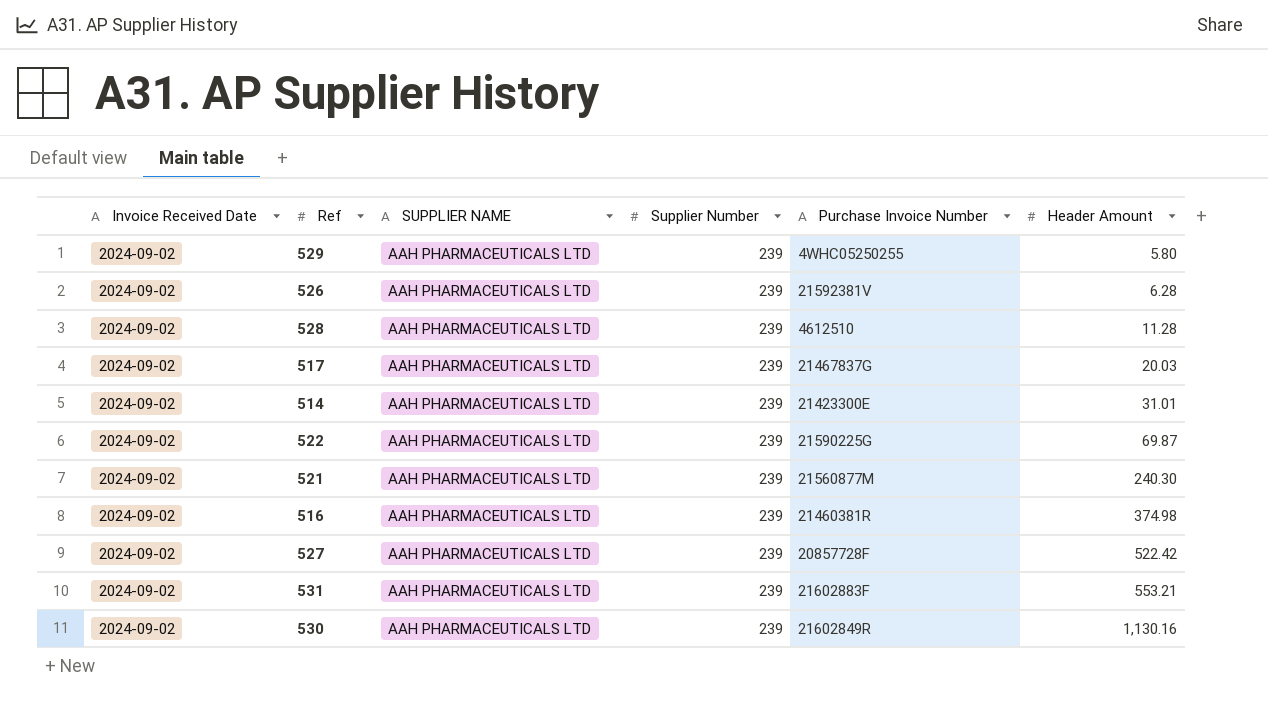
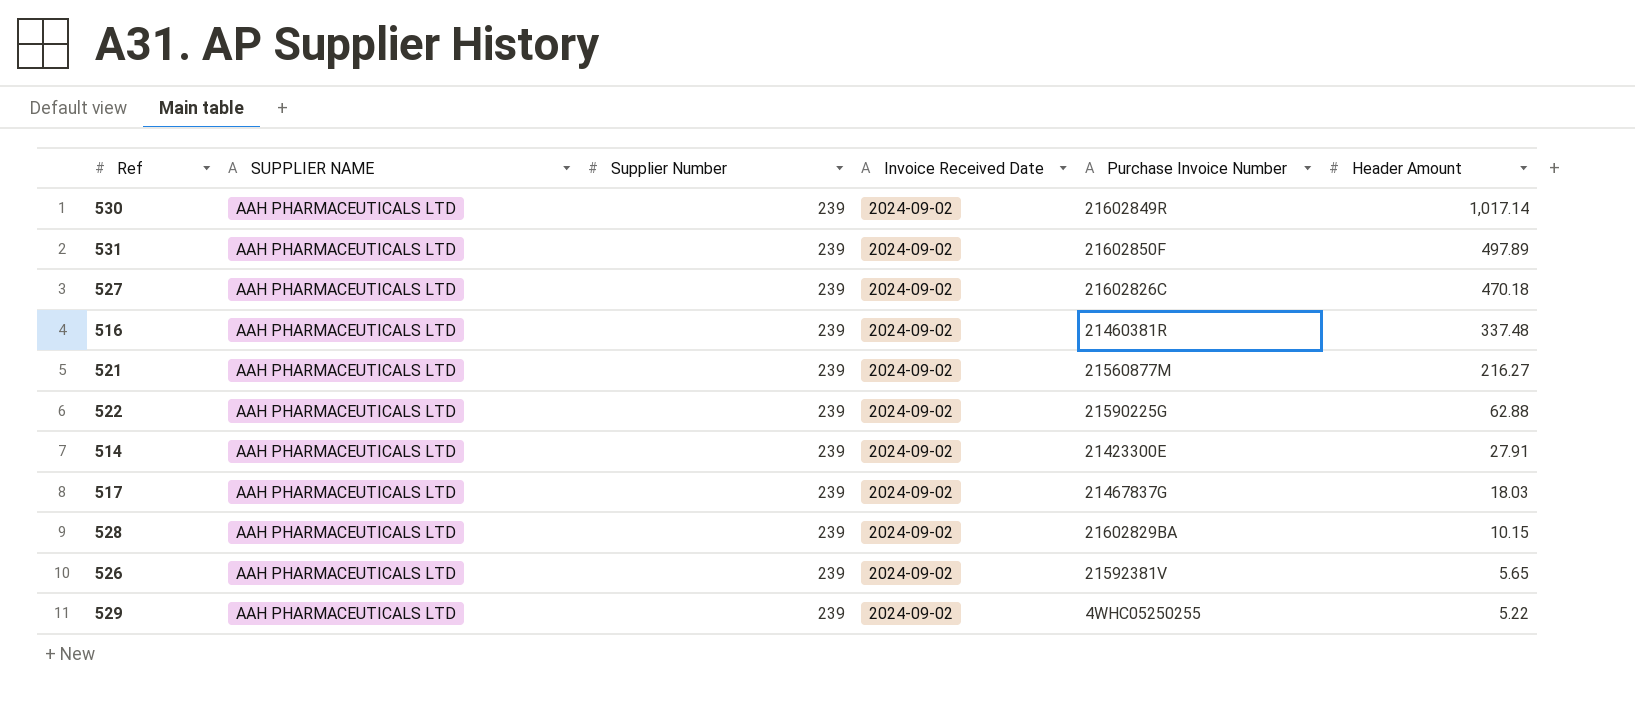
row order: Header Amount ascending -> Header Amount descending
column Invoice Received Date | position: 1 -> 4
530 | Header Amount: 1,130.16 -> 1,017.14
531 | Purchase Invoice Number: 21602883F -> 21602850F
531 | Header Amount: 553.21 -> 497.89
527 | Purchase Invoice Number: 20857728F -> 21602826C
527 | Header Amount: 522.42 -> 470.18
516 | Header Amount: 374.98 -> 337.48
521 | Header Amount: 240.30 -> 216.27
522 | Header Amount: 69.87 -> 62.88
514 | Header Amount: 31.01 -> 27.91
517 | Header Amount: 20.03 -> 18.03
528 | Purchase Invoice Number: 4612510 -> 21602829BA
528 | Header Amount: 11.28 -> 10.15
526 | Header Amount: 6.28 -> 5.65
529 | Header Amount: 5.80 -> 5.22

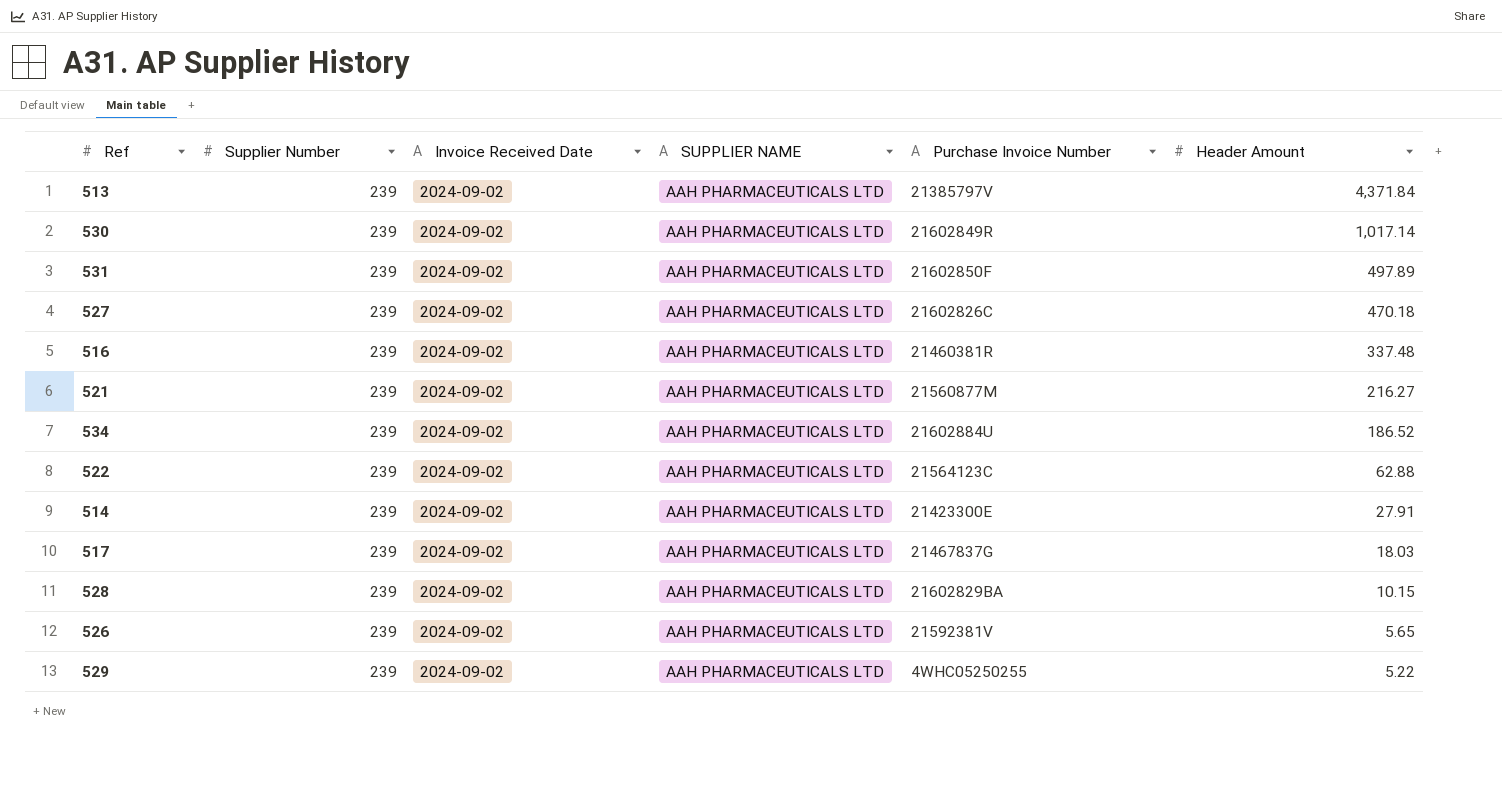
column SUPPLIER NAME | position: 2 -> 4
row 513: none -> 239 | 2024-09-02 | AAH PHARMACEUTICALS LTD | 21385797V | 4,371.84
row 534: none -> 239 | 2024-09-02 | AAH PHARMACEUTICALS LTD | 21602884U | 186.52
522 | Purchase Invoice Number: 21590225G -> 21564123C

